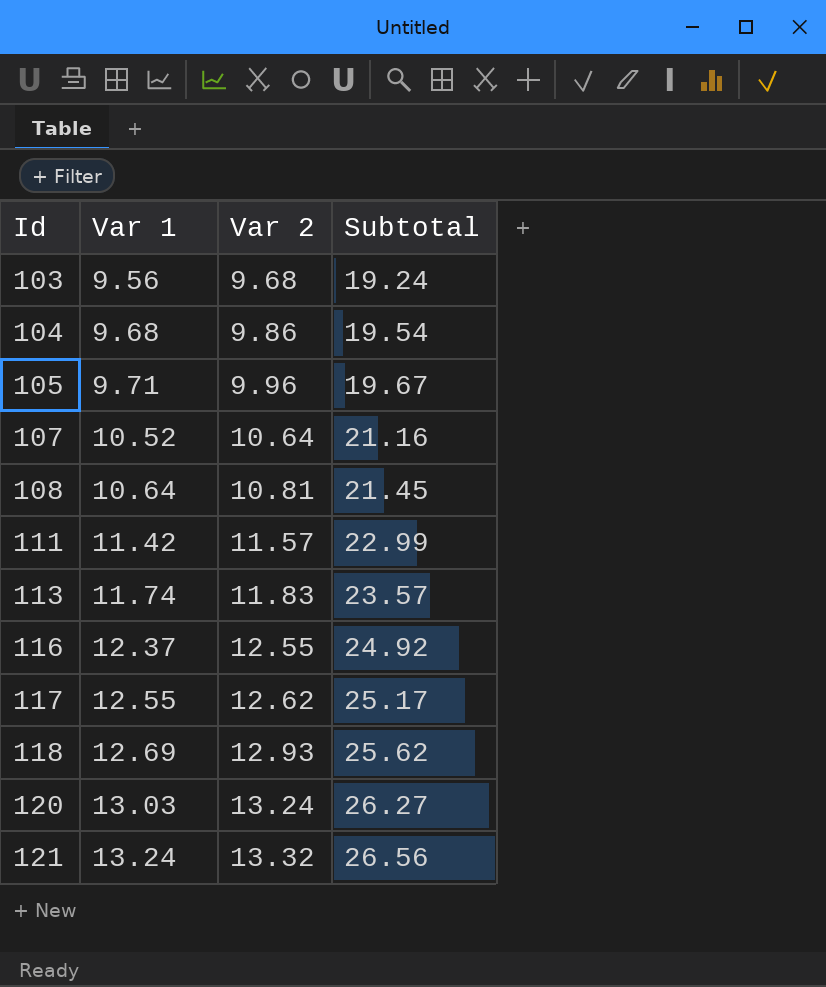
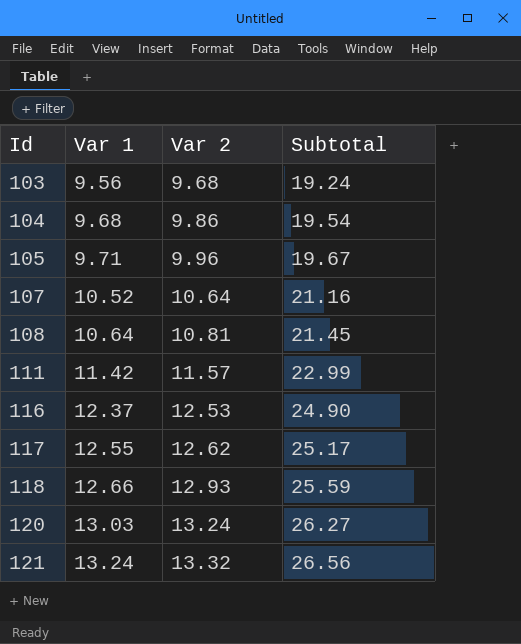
row 113: 11.74 | 11.83 | 23.57 -> none
116 | Var 2: 12.55 -> 12.53
116 | Subtotal: 24.92 -> 24.90
118 | Var 1: 12.69 -> 12.66
118 | Subtotal: 25.62 -> 25.59

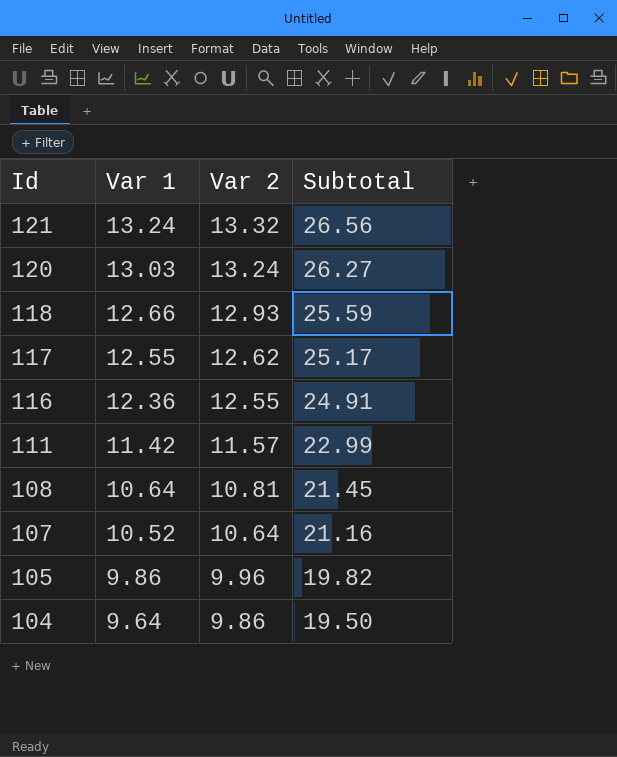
row order: Id ascending -> Id descending
row 103: 9.56 | 9.68 | 19.24 -> none
116 | Var 1: 12.37 -> 12.36
116 | Var 2: 12.53 -> 12.55
116 | Subtotal: 24.90 -> 24.91
105 | Var 1: 9.71 -> 9.86
105 | Subtotal: 19.67 -> 19.82
104 | Var 1: 9.68 -> 9.64
104 | Subtotal: 19.54 -> 19.50

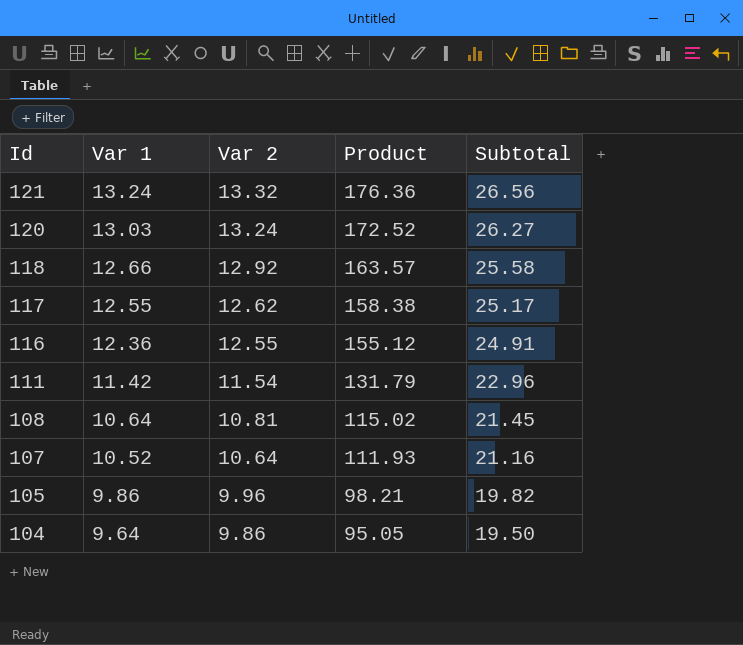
column Product | formula: none -> [Var 1] * [Var 2]
118 | Var 2: 12.93 -> 12.92
118 | Subtotal: 25.59 -> 25.58
111 | Var 2: 11.57 -> 11.54
111 | Subtotal: 22.99 -> 22.96

